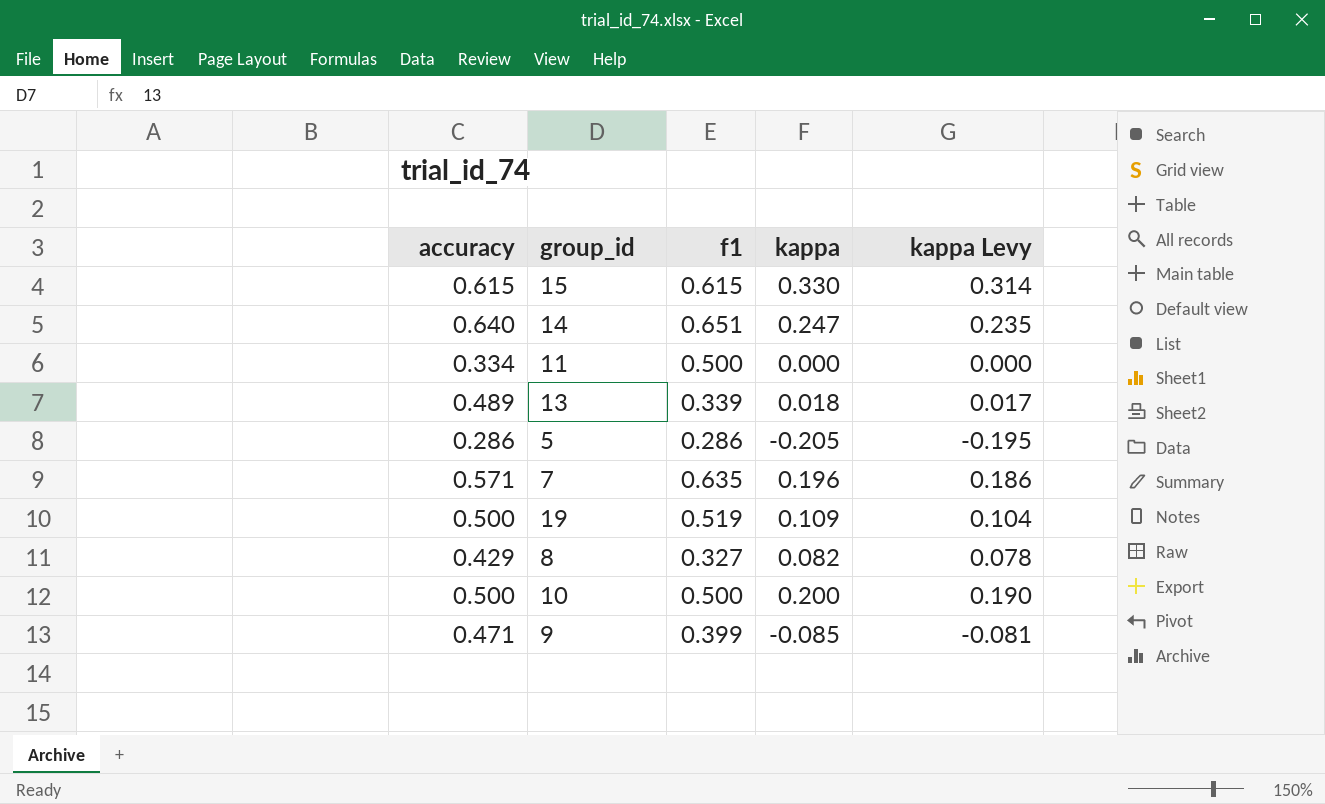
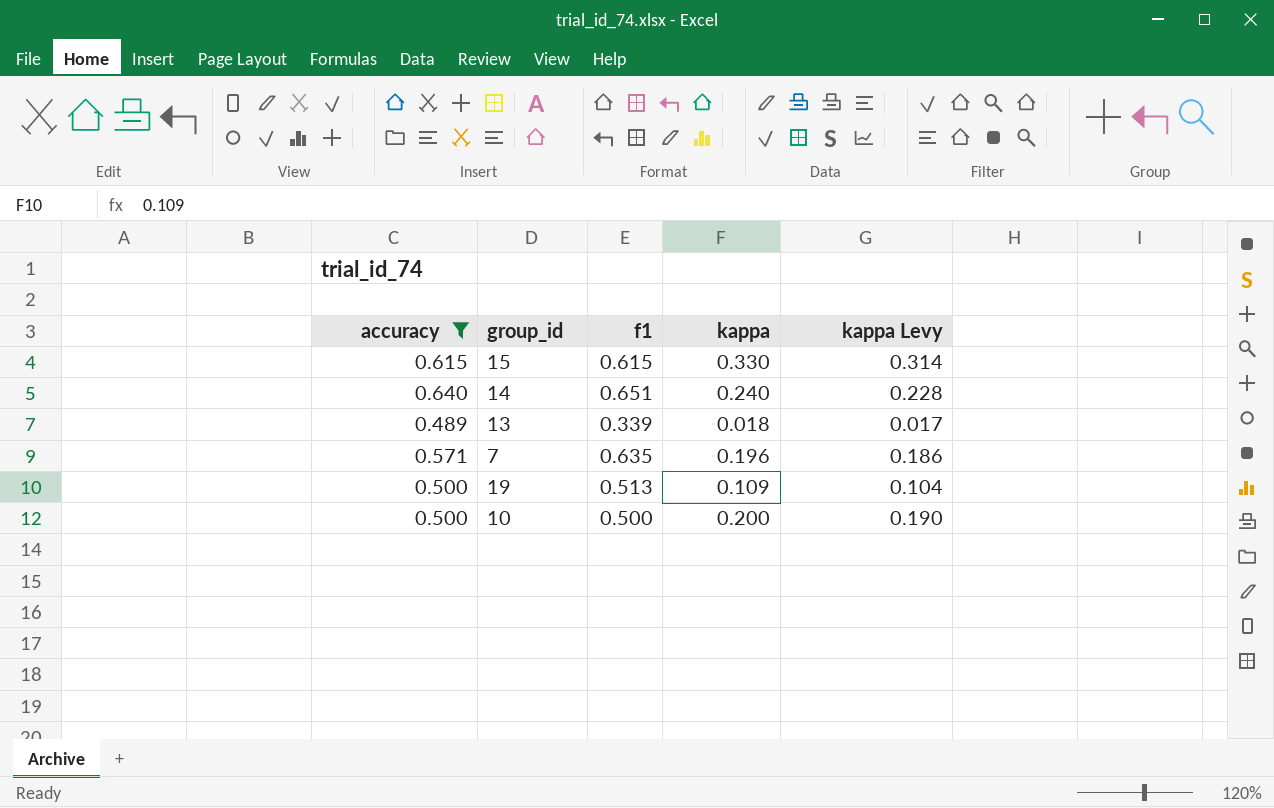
filter: none -> accuracy >= 0.489
14 | kappa: 0.247 -> 0.240
14 | kappa Levy: 0.235 -> 0.228
19 | f1: 0.519 -> 0.513

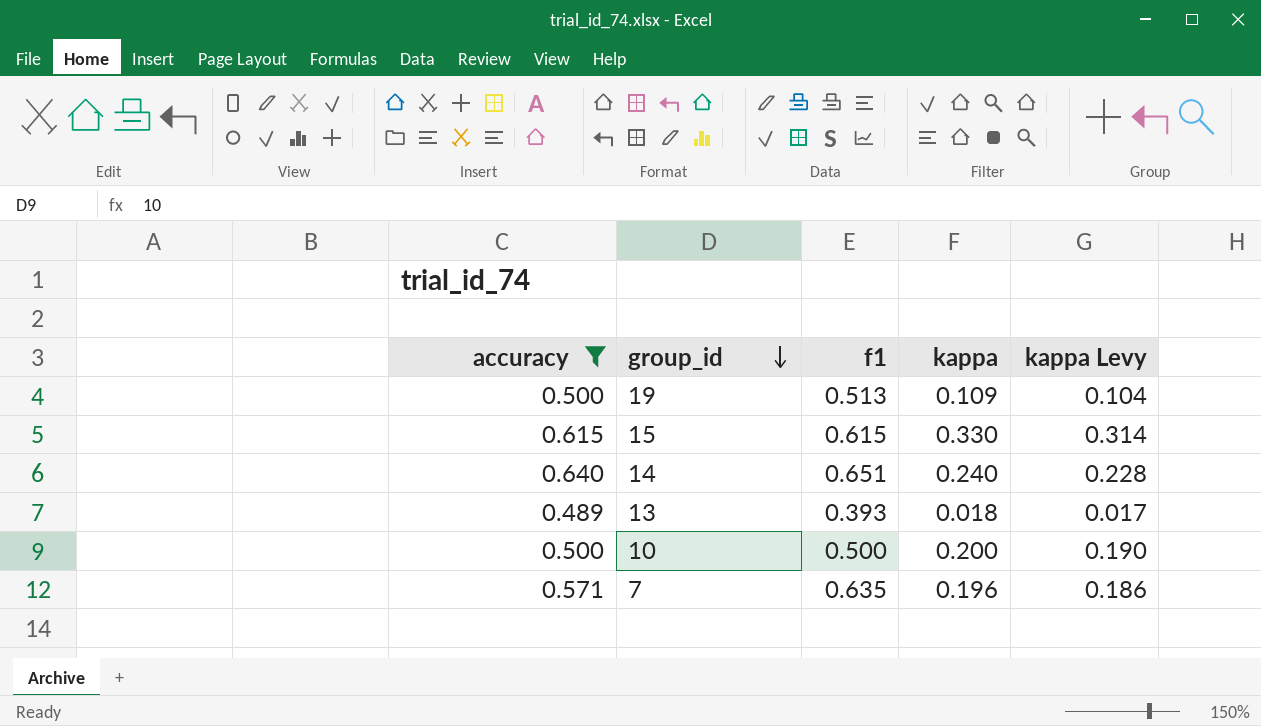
row order: none -> group_id descending
13 | f1: 0.339 -> 0.393

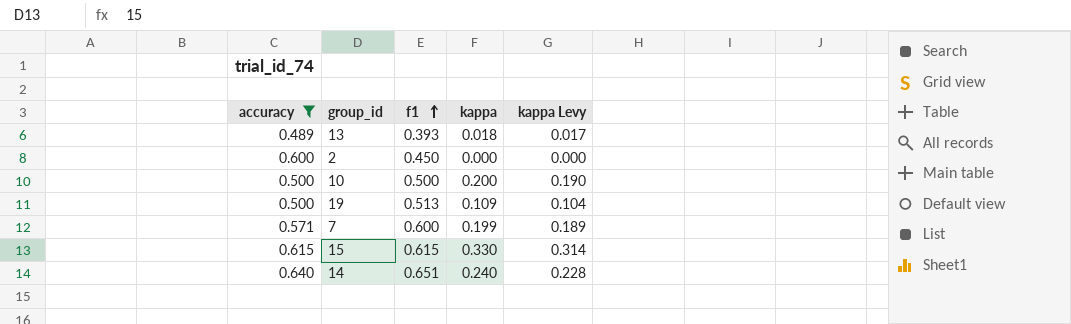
row order: group_id descending -> f1 ascending
row 2: none -> 0.600 | 0.450 | 0.000 | 0.000
7 | f1: 0.635 -> 0.600
7 | kappa: 0.196 -> 0.199
7 | kappa Levy: 0.186 -> 0.189

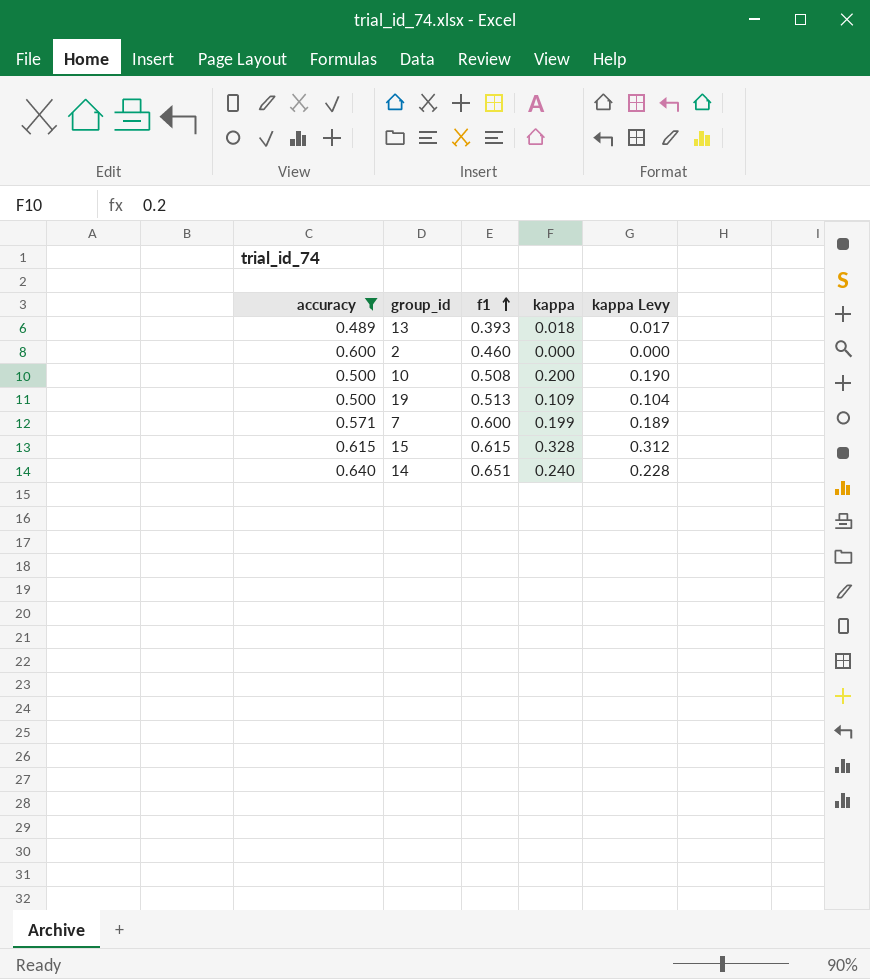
2 | f1: 0.450 -> 0.460
10 | f1: 0.500 -> 0.508
15 | kappa: 0.330 -> 0.328
15 | kappa Levy: 0.314 -> 0.312

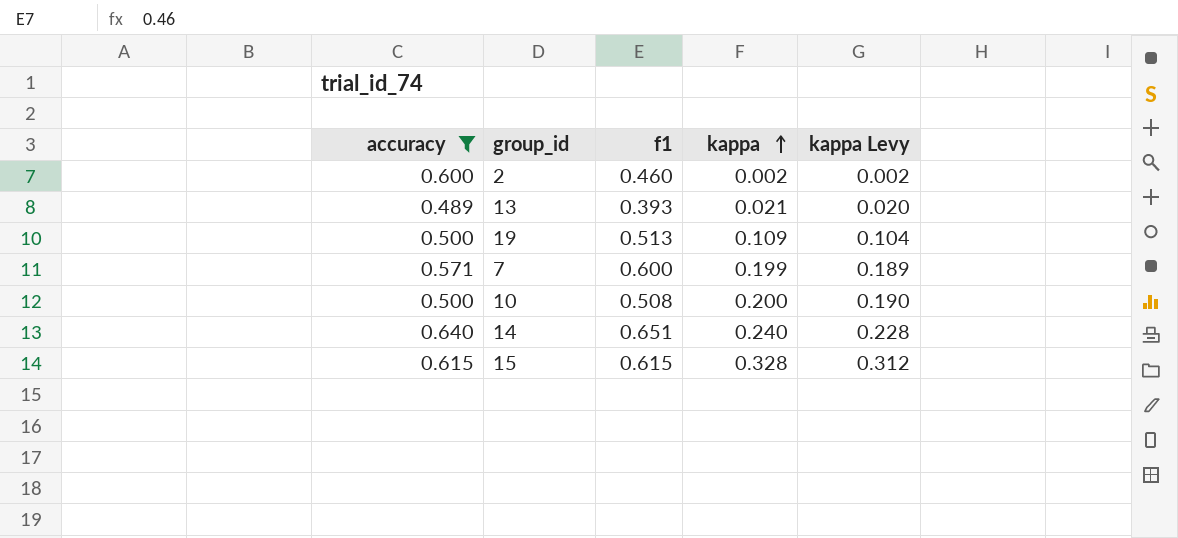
row order: f1 ascending -> kappa ascending
2 | kappa: 0.000 -> 0.002
2 | kappa Levy: 0.000 -> 0.002
13 | kappa: 0.018 -> 0.021
13 | kappa Levy: 0.017 -> 0.020

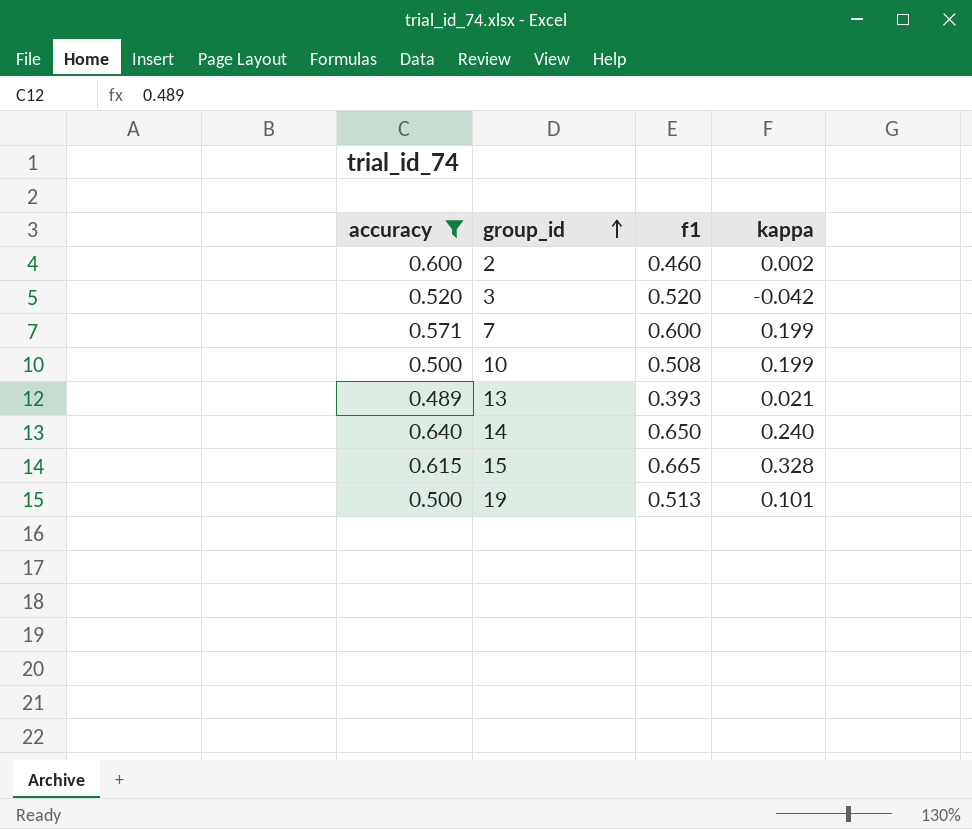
row order: kappa ascending -> group_id ascending
column kappa Levy | formula: [kappa] * 0.95 -> none
row 3: none -> 0.520 | 0.520 | -0.042
10 | kappa: 0.200 -> 0.199
14 | f1: 0.651 -> 0.650
15 | f1: 0.615 -> 0.665
19 | kappa: 0.109 -> 0.101

